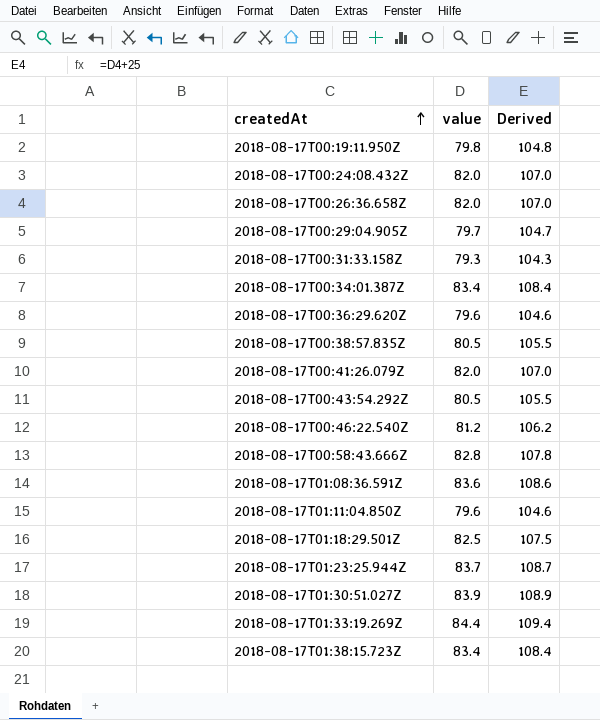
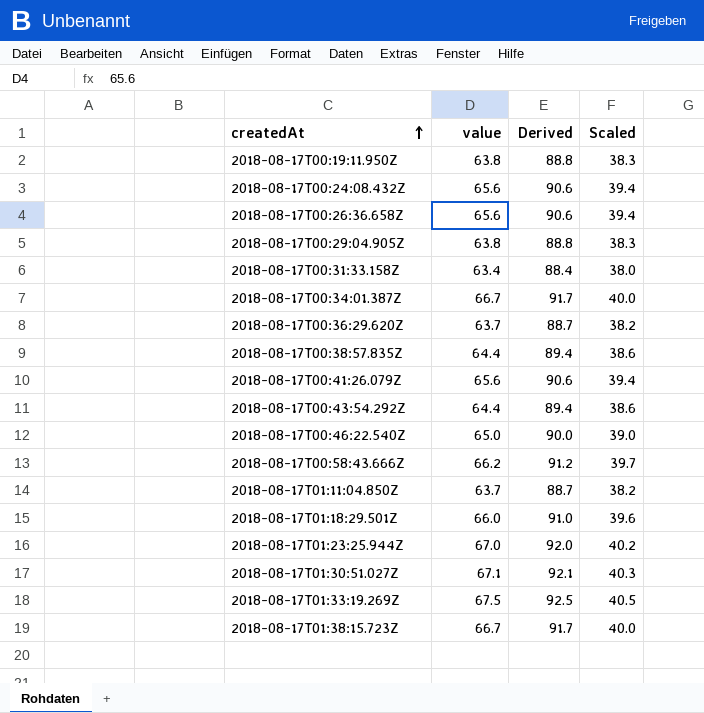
column Scaled | formula: none -> [value] * 0.6
row 2018-08-17T01:08:36.591Z: 83.6 | 108.6 -> none
2018-08-17T00:19:11.950Z | value: 79.8 -> 63.8
2018-08-17T00:19:11.950Z | Derived: 104.8 -> 88.8
2018-08-17T00:24:08.432Z | value: 82.0 -> 65.6
2018-08-17T00:24:08.432Z | Derived: 107.0 -> 90.6
2018-08-17T00:26:36.658Z | value: 82.0 -> 65.6
2018-08-17T00:26:36.658Z | Derived: 107.0 -> 90.6
2018-08-17T00:29:04.905Z | value: 79.7 -> 63.8
2018-08-17T00:29:04.905Z | Derived: 104.7 -> 88.8
2018-08-17T00:31:33.158Z | value: 79.3 -> 63.4
2018-08-17T00:31:33.158Z | Derived: 104.3 -> 88.4
2018-08-17T00:34:01.387Z | value: 83.4 -> 66.7
2018-08-17T00:34:01.387Z | Derived: 108.4 -> 91.7
2018-08-17T00:36:29.620Z | value: 79.6 -> 63.7
2018-08-17T00:36:29.620Z | Derived: 104.6 -> 88.7
2018-08-17T00:38:57.835Z | value: 80.5 -> 64.4
2018-08-17T00:38:57.835Z | Derived: 105.5 -> 89.4
2018-08-17T00:41:26.079Z | value: 82.0 -> 65.6
2018-08-17T00:41:26.079Z | Derived: 107.0 -> 90.6
2018-08-17T00:43:54.292Z | value: 80.5 -> 64.4
2018-08-17T00:43:54.292Z | Derived: 105.5 -> 89.4
2018-08-17T00:46:22.540Z | value: 81.2 -> 65.0
2018-08-17T00:46:22.540Z | Derived: 106.2 -> 90.0
2018-08-17T00:58:43.666Z | value: 82.8 -> 66.2
2018-08-17T00:58:43.666Z | Derived: 107.8 -> 91.2
2018-08-17T01:11:04.850Z | value: 79.6 -> 63.7
2018-08-17T01:11:04.850Z | Derived: 104.6 -> 88.7
2018-08-17T01:18:29.501Z | value: 82.5 -> 66.0
2018-08-17T01:18:29.501Z | Derived: 107.5 -> 91.0
2018-08-17T01:23:25.944Z | value: 83.7 -> 67.0
2018-08-17T01:23:25.944Z | Derived: 108.7 -> 92.0
2018-08-17T01:30:51.027Z | value: 83.9 -> 67.1
2018-08-17T01:30:51.027Z | Derived: 108.9 -> 92.1
2018-08-17T01:33:19.269Z | value: 84.4 -> 67.5
2018-08-17T01:33:19.269Z | Derived: 109.4 -> 92.5
2018-08-17T01:38:15.723Z | value: 83.4 -> 66.7
2018-08-17T01:38:15.723Z | Derived: 108.4 -> 91.7

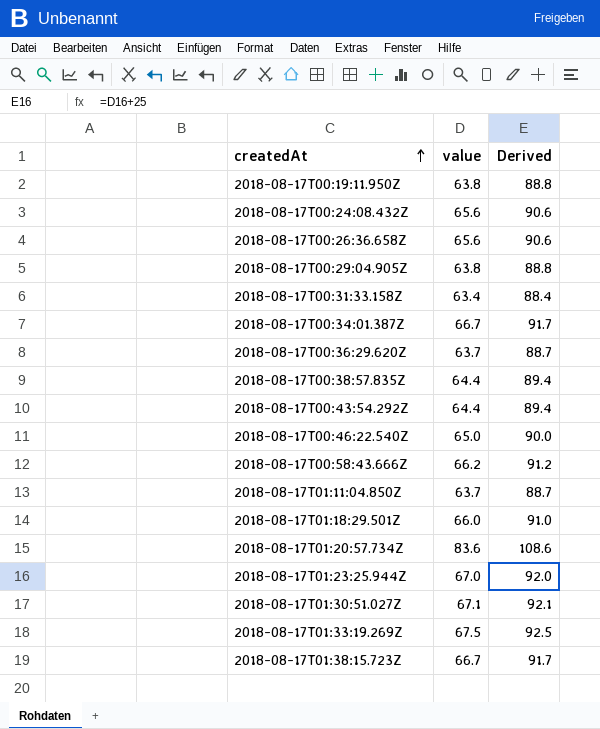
column Scaled | formula: [value] * 0.6 -> none
row 2018-08-17T00:41:26.079Z: 65.6 | 90.6 | 39.4 -> none
row 2018-08-17T01:20:57.734Z: none -> 83.6 | 108.6

